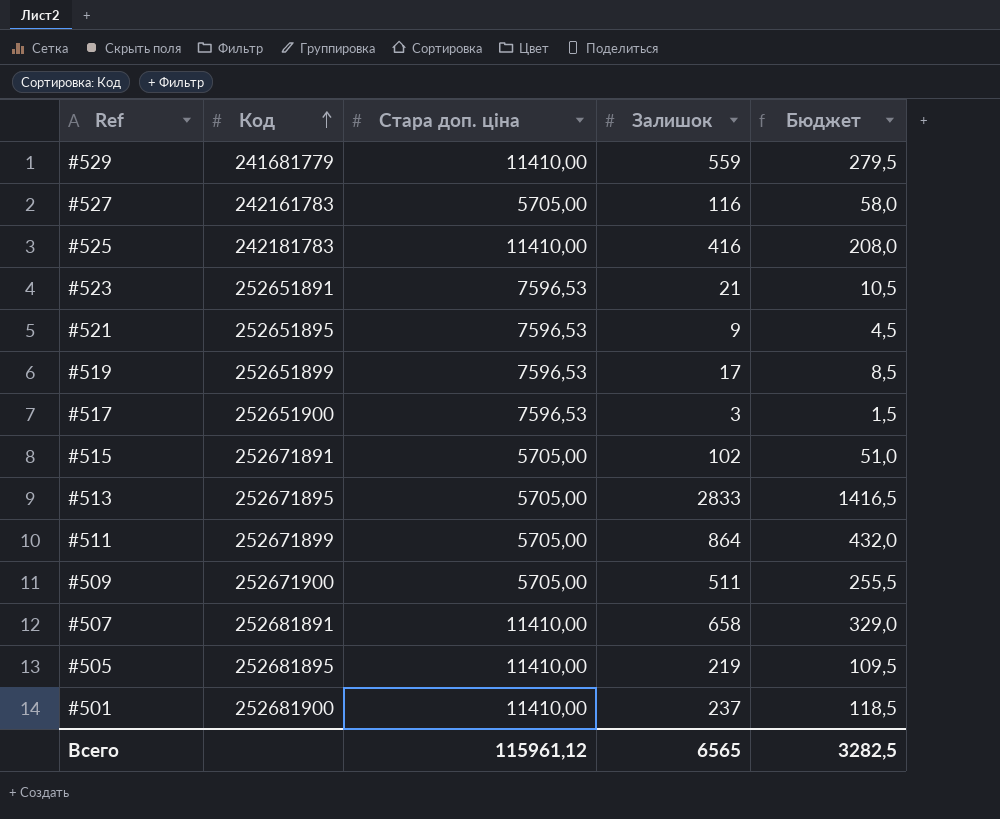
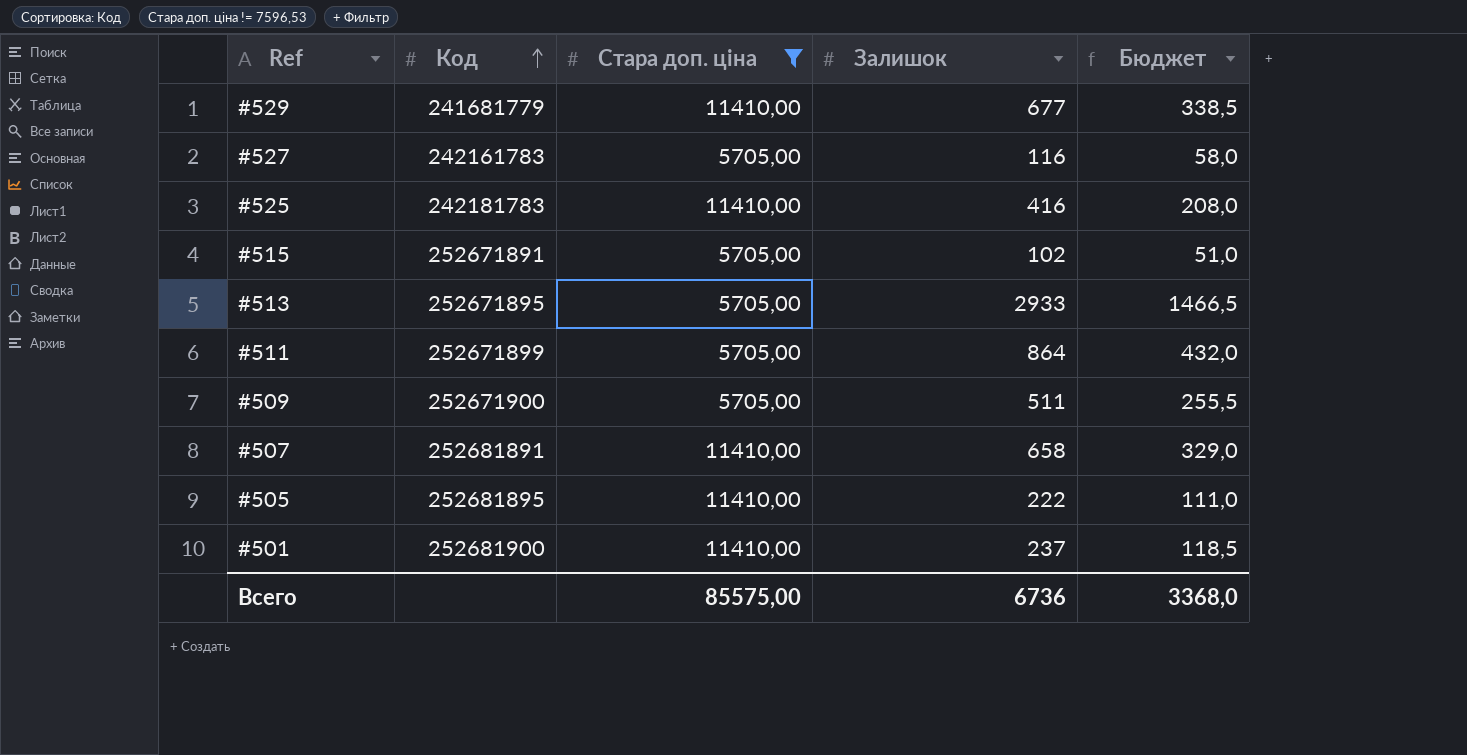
filter: none -> Стара доп. ціна != 7596,53
#529 | Залишок: 559 -> 677
#529 | Бюджет: 279,5 -> 338,5
#513 | Залишок: 2833 -> 2933
#513 | Бюджет: 1416,5 -> 1466,5
#505 | Залишок: 219 -> 222
#505 | Бюджет: 109,5 -> 111,0
Всего | Стара доп. ціна: 115961,12 -> 85575,00
Всего | Залишок: 6565 -> 6736
Всего | Бюджет: 3282,5 -> 3368,0

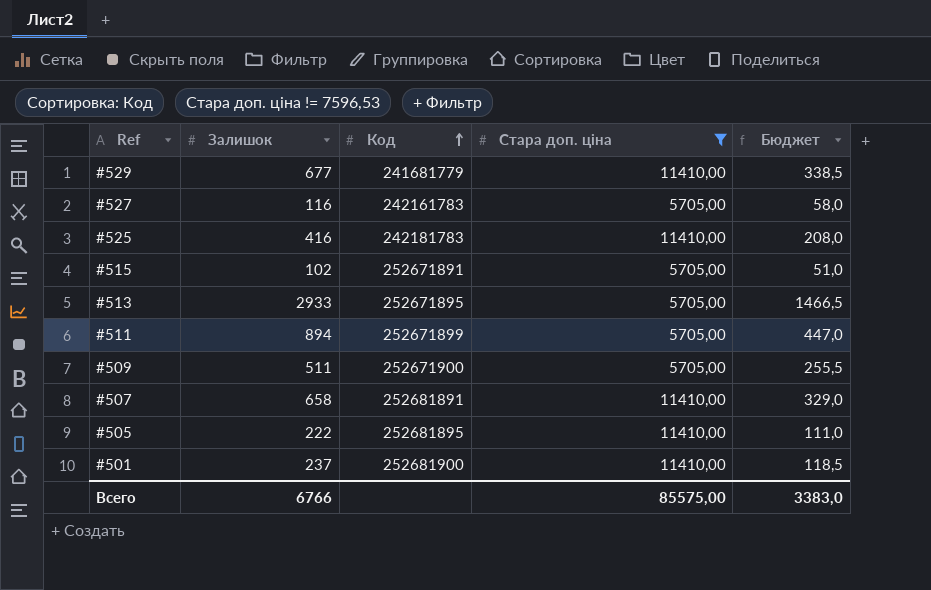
column Залишок | position: 4 -> 2
#511 | Залишок: 864 -> 894
#511 | Бюджет: 432,0 -> 447,0
Всего | Залишок: 6736 -> 6766
Всего | Бюджет: 3368,0 -> 3383,0

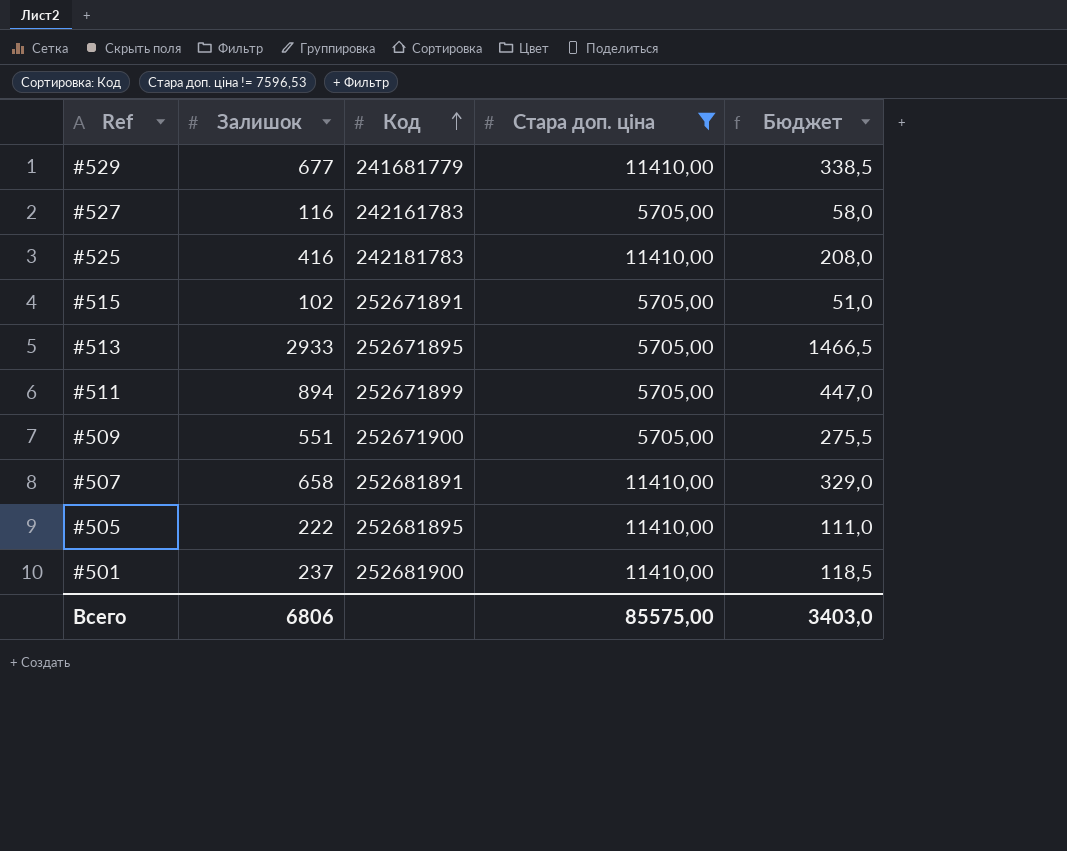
#509 | Залишок: 511 -> 551
#509 | Бюджет: 255,5 -> 275,5
Всего | Залишок: 6766 -> 6806
Всего | Бюджет: 3383,0 -> 3403,0

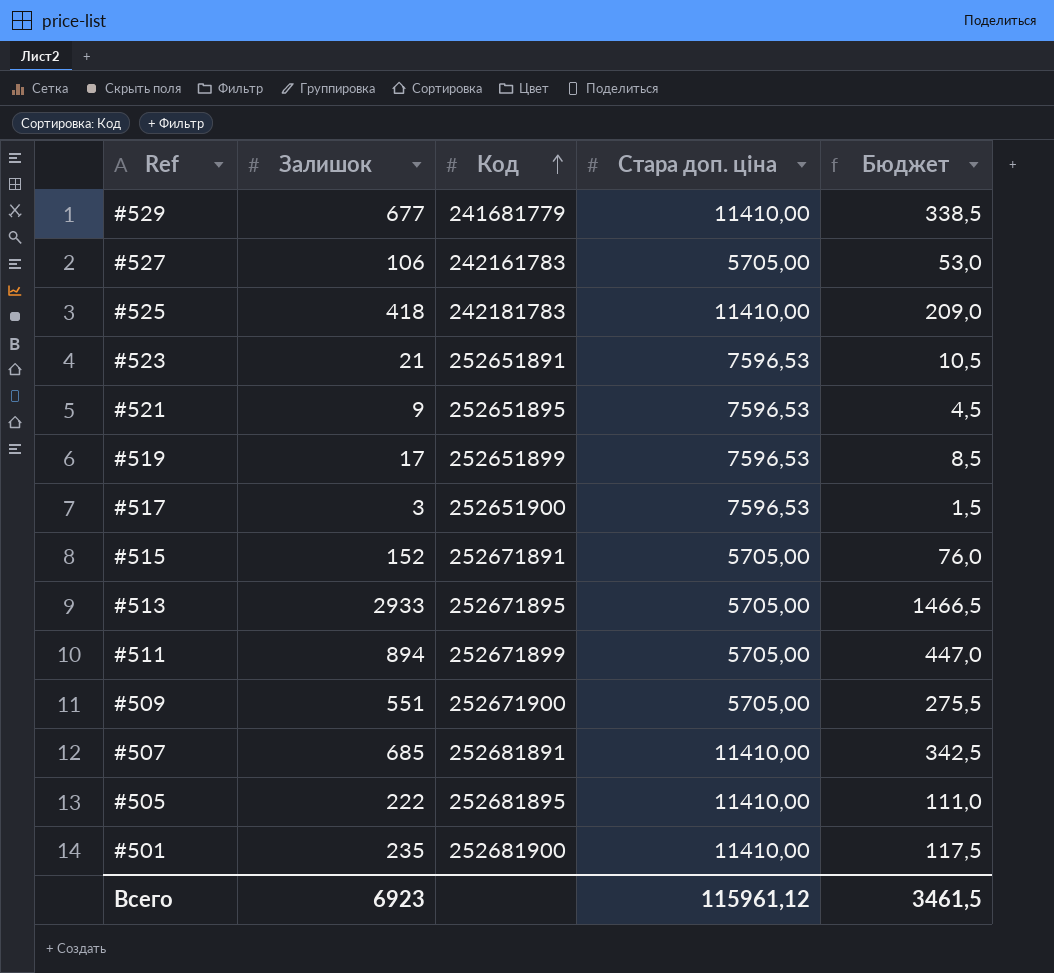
filter: Стара доп. ціна != 7596,53 -> none
#527 | Залишок: 116 -> 106
#527 | Бюджет: 58,0 -> 53,0
#525 | Залишок: 416 -> 418
#525 | Бюджет: 208,0 -> 209,0
#515 | Залишок: 102 -> 152
#515 | Бюджет: 51,0 -> 76,0
#507 | Залишок: 658 -> 685
#507 | Бюджет: 329,0 -> 342,5
#501 | Залишок: 237 -> 235
#501 | Бюджет: 118,5 -> 117,5
Всего | Залишок: 6806 -> 6923
Всего | Стара доп. ціна: 85575,00 -> 115961,12
Всего | Бюджет: 3403,0 -> 3461,5

